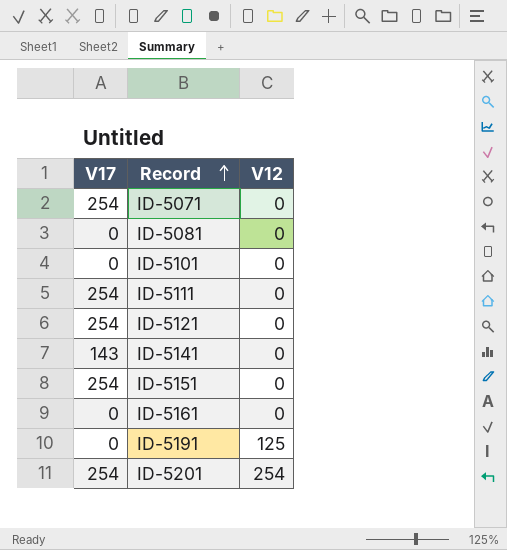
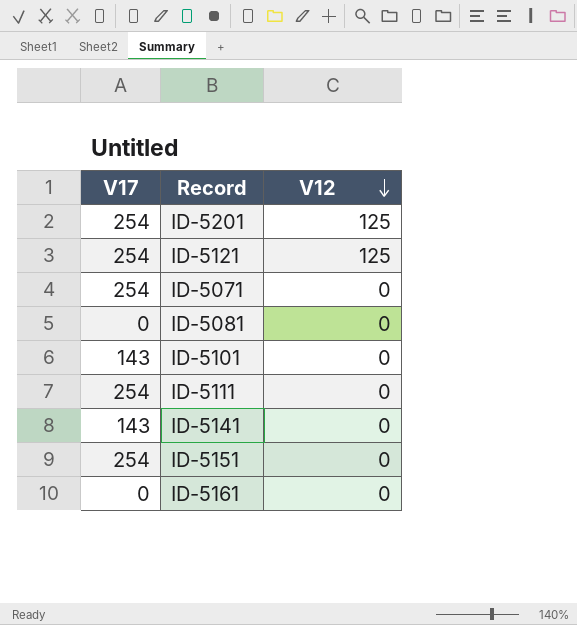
row order: Record ascending -> V12 descending
row ID-5191: 0 | 125 -> none
ID-5201 | V12: 254 -> 125
ID-5121 | V12: 0 -> 125
ID-5101 | V17: 0 -> 143

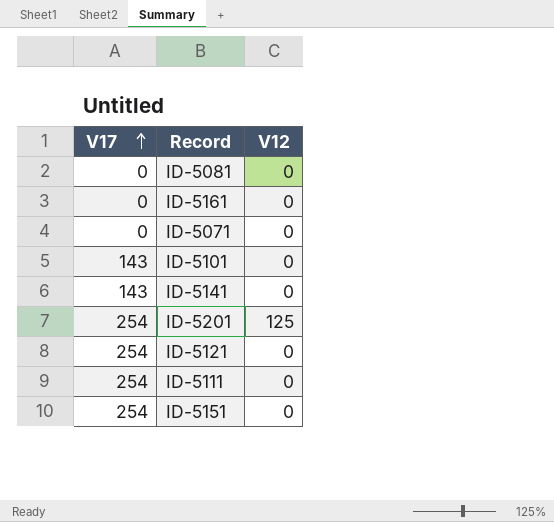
row order: V12 descending -> V17 ascending
ID-5071 | V17: 254 -> 0
ID-5121 | V12: 125 -> 0

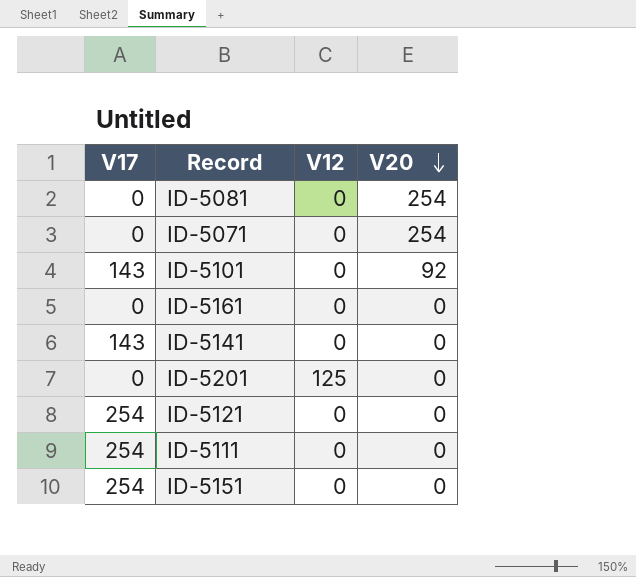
row order: V17 ascending -> V20 descending
column V20 | position: none -> 4
ID-5201 | V17: 254 -> 0

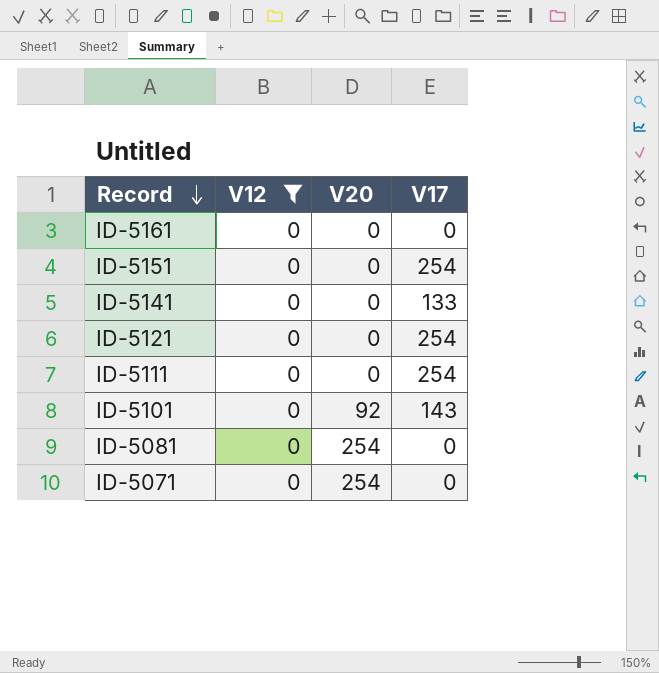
filter: none -> V12 = 0
row order: V20 descending -> Record descending
column V17 | position: 1 -> 4
ID-5141 | V17: 143 -> 133

